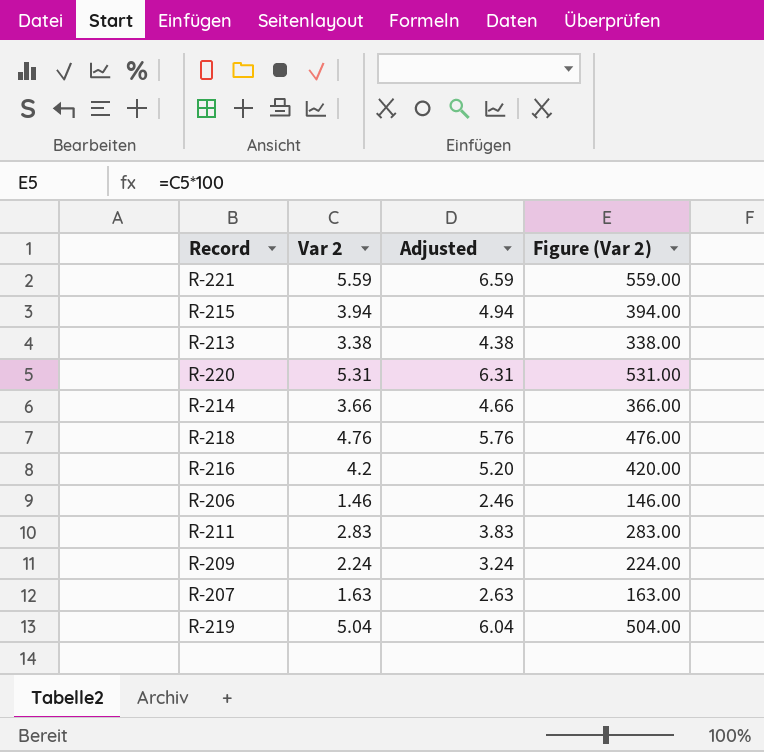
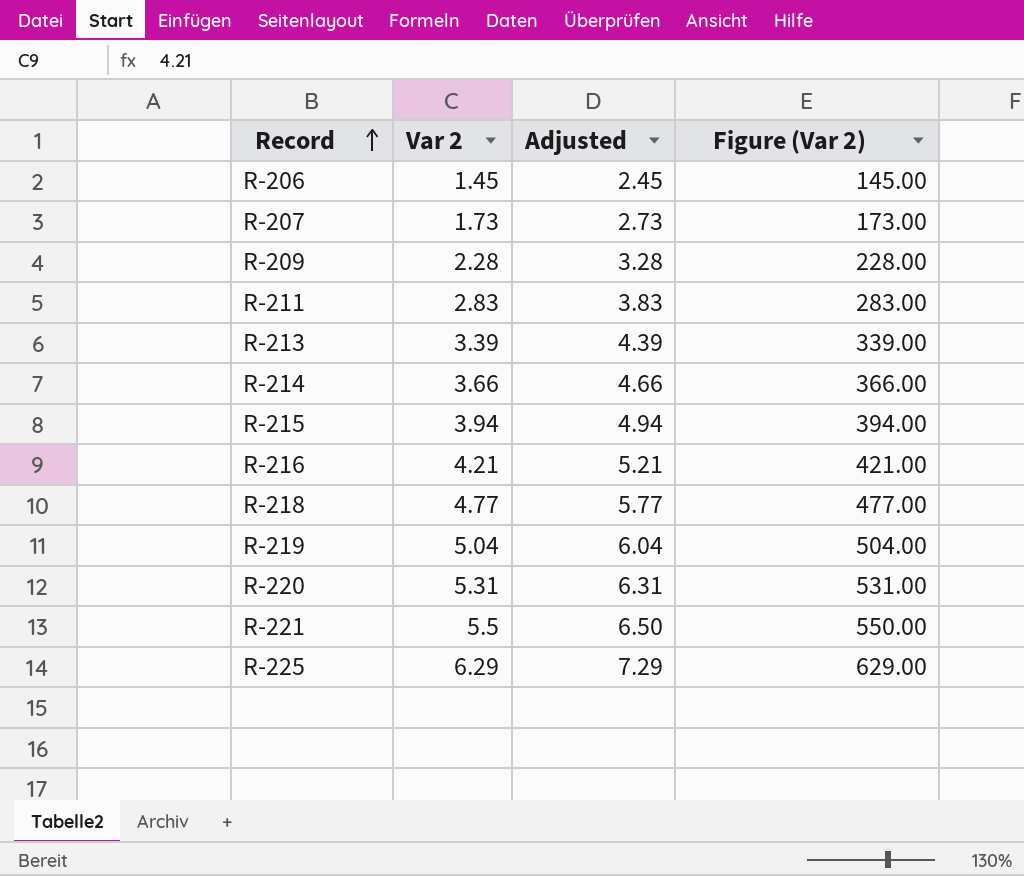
row order: none -> Record ascending
R-206 | Var 2: 1.46 -> 1.45
R-206 | Adjusted: 2.46 -> 2.45
R-206 | Figure (Var 2): 146.00 -> 145.00
R-207 | Var 2: 1.63 -> 1.73
R-207 | Adjusted: 2.63 -> 2.73
R-207 | Figure (Var 2): 163.00 -> 173.00
R-209 | Var 2: 2.24 -> 2.28
R-209 | Adjusted: 3.24 -> 3.28
R-209 | Figure (Var 2): 224.00 -> 228.00
R-213 | Var 2: 3.38 -> 3.39
R-213 | Adjusted: 4.38 -> 4.39
R-213 | Figure (Var 2): 338.00 -> 339.00
R-216 | Var 2: 4.2 -> 4.21
R-216 | Adjusted: 5.20 -> 5.21
R-216 | Figure (Var 2): 420.00 -> 421.00
R-218 | Var 2: 4.76 -> 4.77
R-218 | Adjusted: 5.76 -> 5.77
R-218 | Figure (Var 2): 476.00 -> 477.00
R-221 | Var 2: 5.59 -> 5.5
R-221 | Adjusted: 6.59 -> 6.50
R-221 | Figure (Var 2): 559.00 -> 550.00
row R-225: none -> 6.29 | 7.29 | 629.00

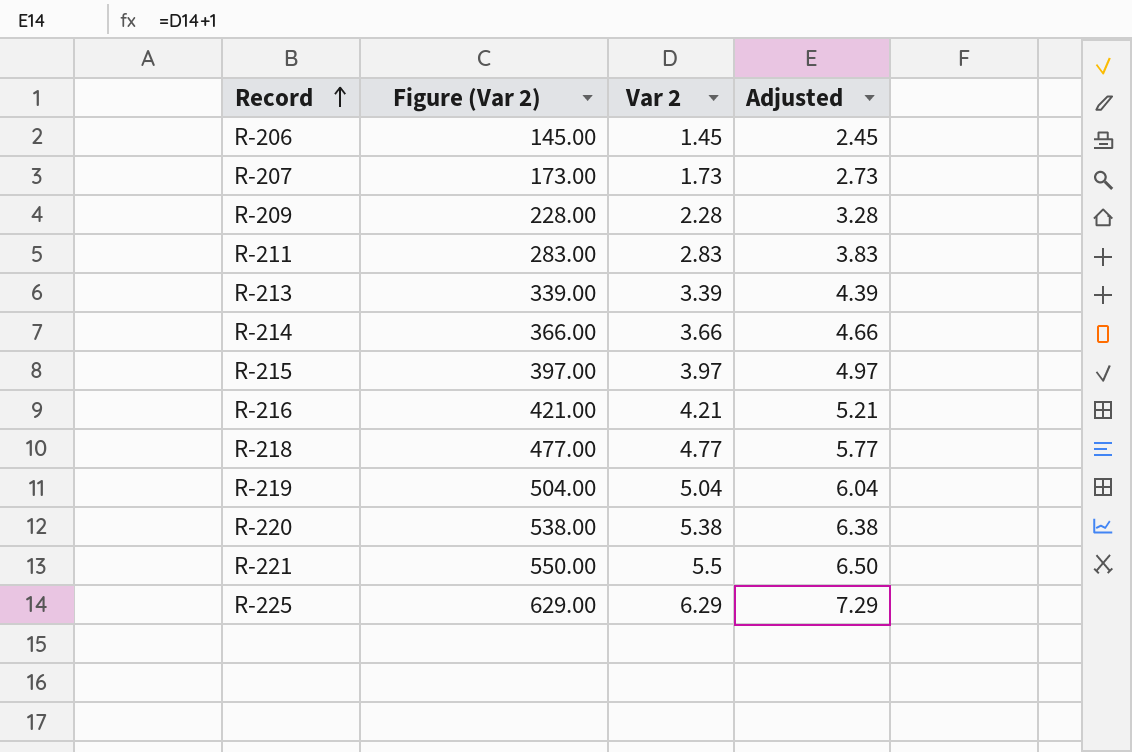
column Figure (Var 2) | position: 4 -> 2
R-215 | Figure (Var 2): 394.00 -> 397.00
R-215 | Var 2: 3.94 -> 3.97
R-215 | Adjusted: 4.94 -> 4.97
R-220 | Figure (Var 2): 531.00 -> 538.00
R-220 | Var 2: 5.31 -> 5.38
R-220 | Adjusted: 6.31 -> 6.38

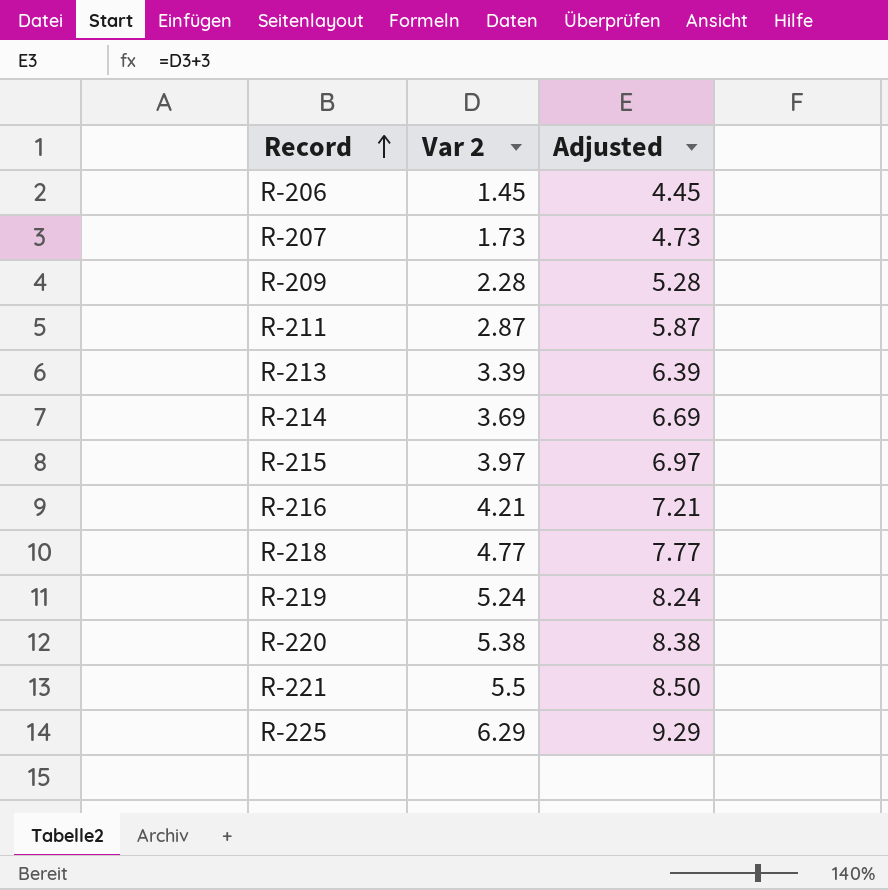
column Figure (Var 2) | formula: [Var 2] * 100 -> none
column Adjusted | formula: [Var 2] + 1 -> [Var 2] + 3
R-211 | Var 2: 2.83 -> 2.87
R-214 | Var 2: 3.66 -> 3.69
R-219 | Var 2: 5.04 -> 5.24

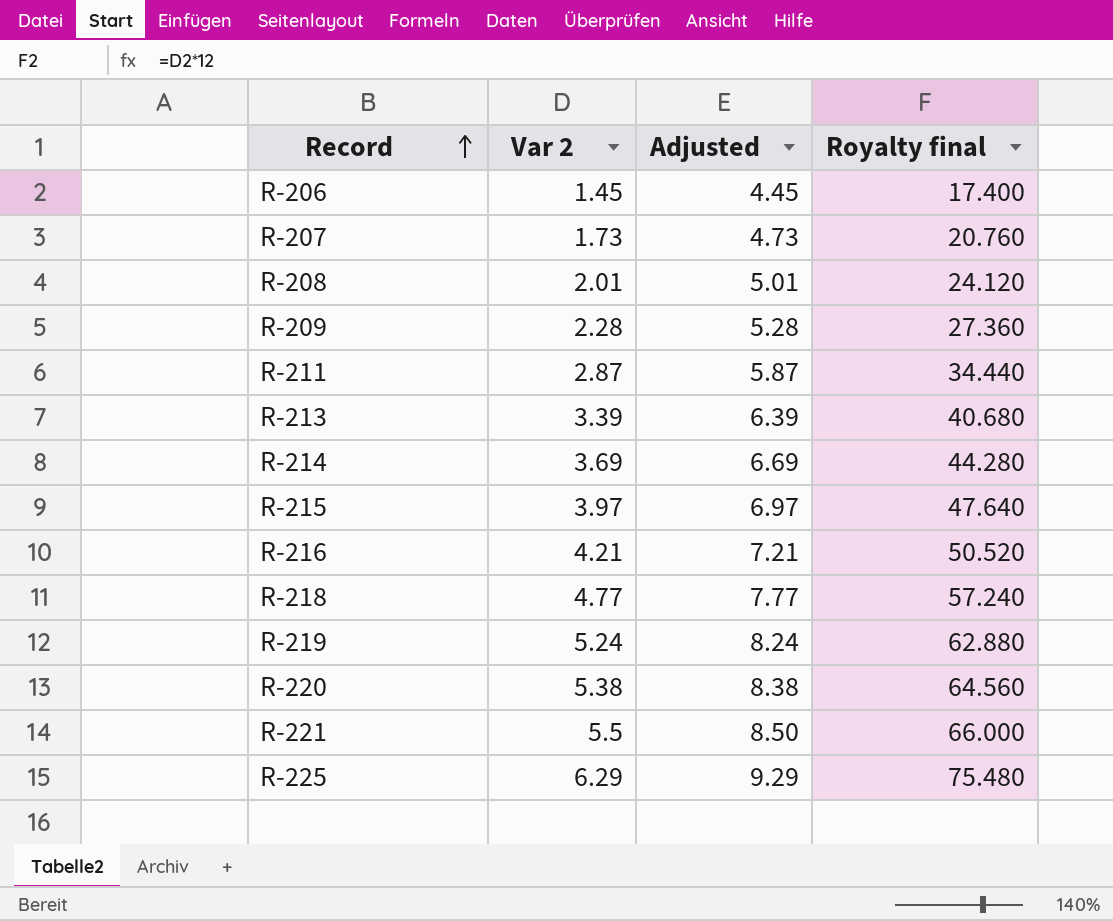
column Royalty final | formula: none -> [Var 2] * 12
row R-208: none -> 2.01 | 5.01 | 24.120

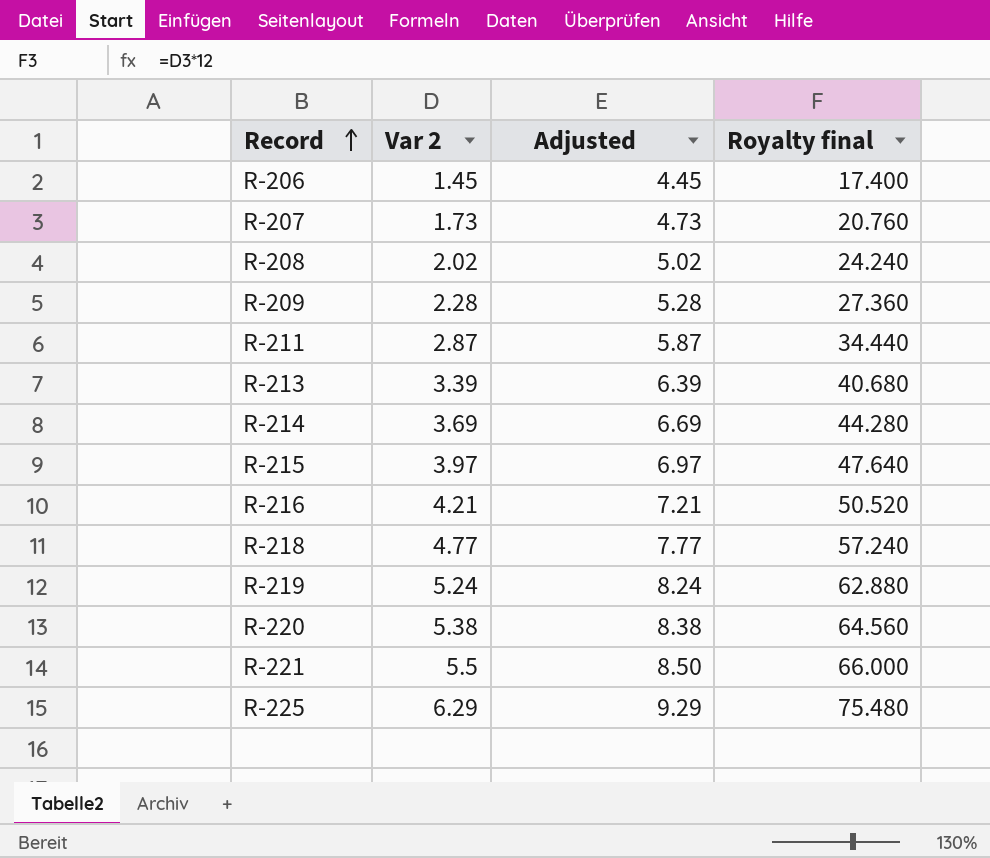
R-208 | Var 2: 2.01 -> 2.02
R-208 | Adjusted: 5.01 -> 5.02
R-208 | Royalty final: 24.120 -> 24.240

